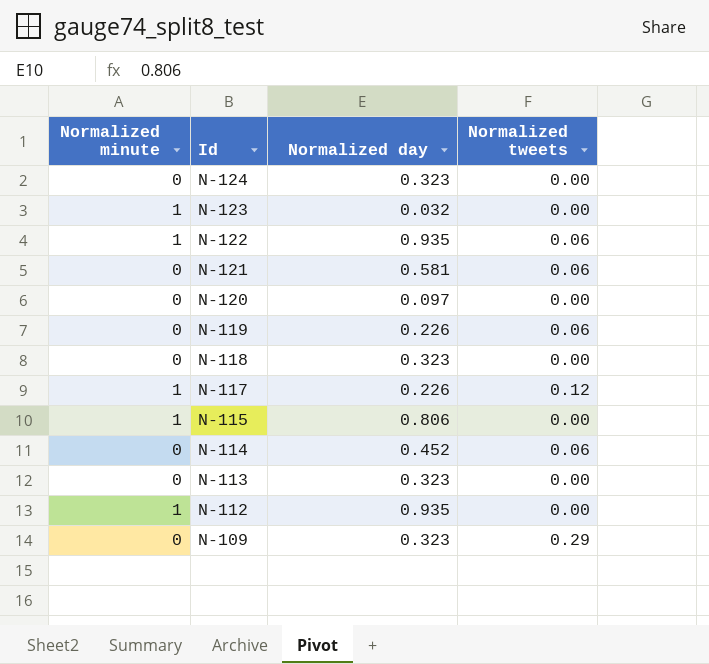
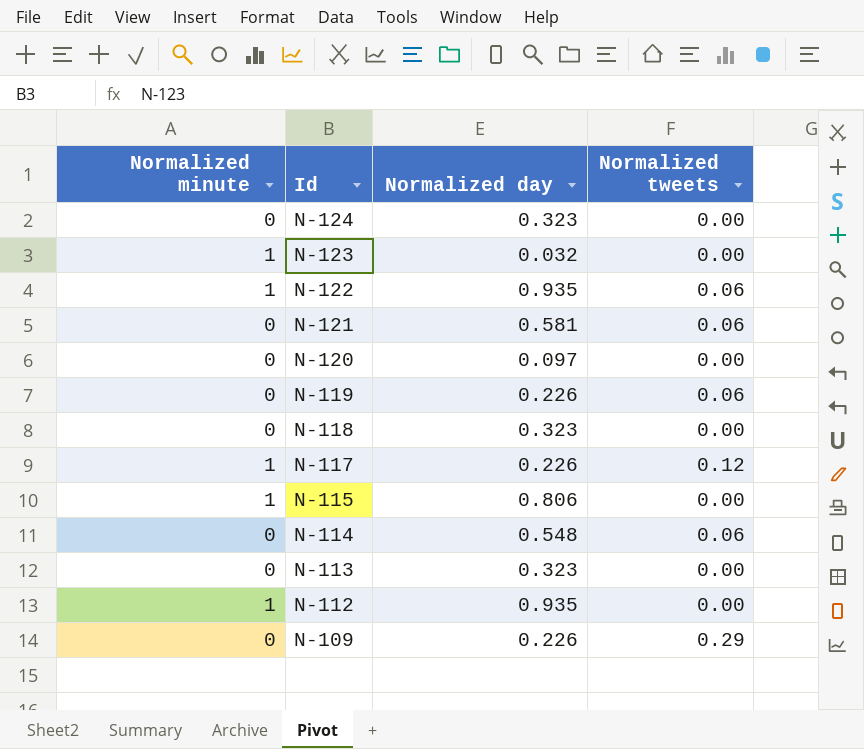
N-114 | Normalized day: 0.452 -> 0.548
N-109 | Normalized day: 0.323 -> 0.226

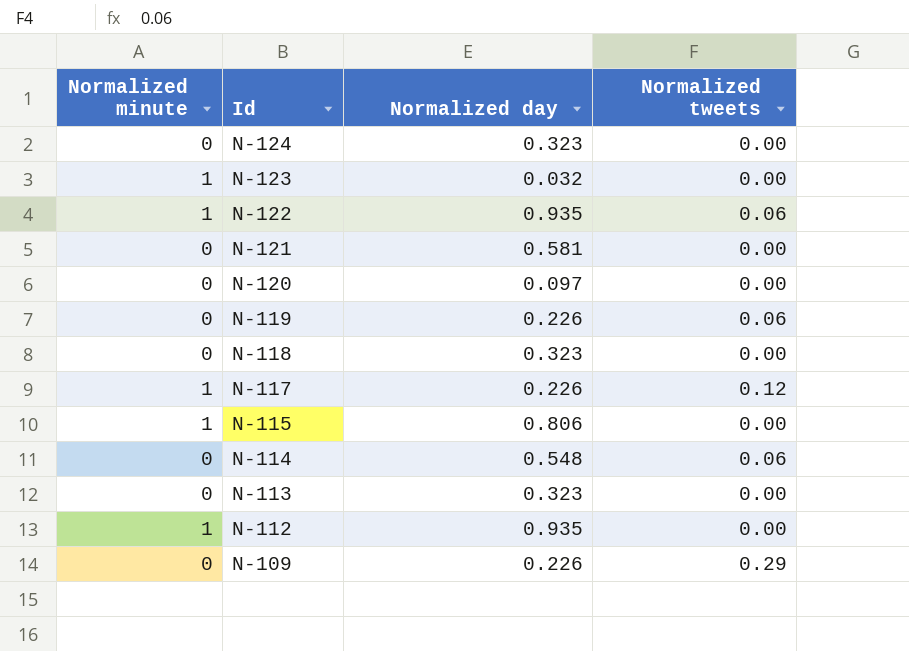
N-121 | Normalized tweets: 0.06 -> 0.00

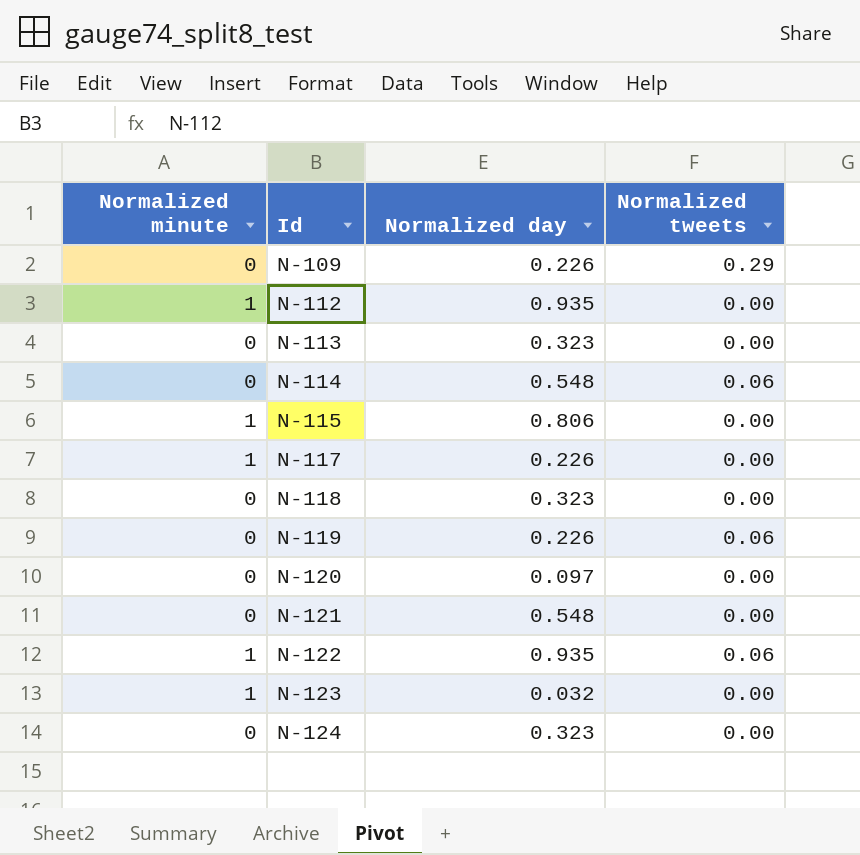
row order: Id descending -> Id ascending
N-117 | Normalized tweets: 0.12 -> 0.00
N-121 | Normalized day: 0.581 -> 0.548

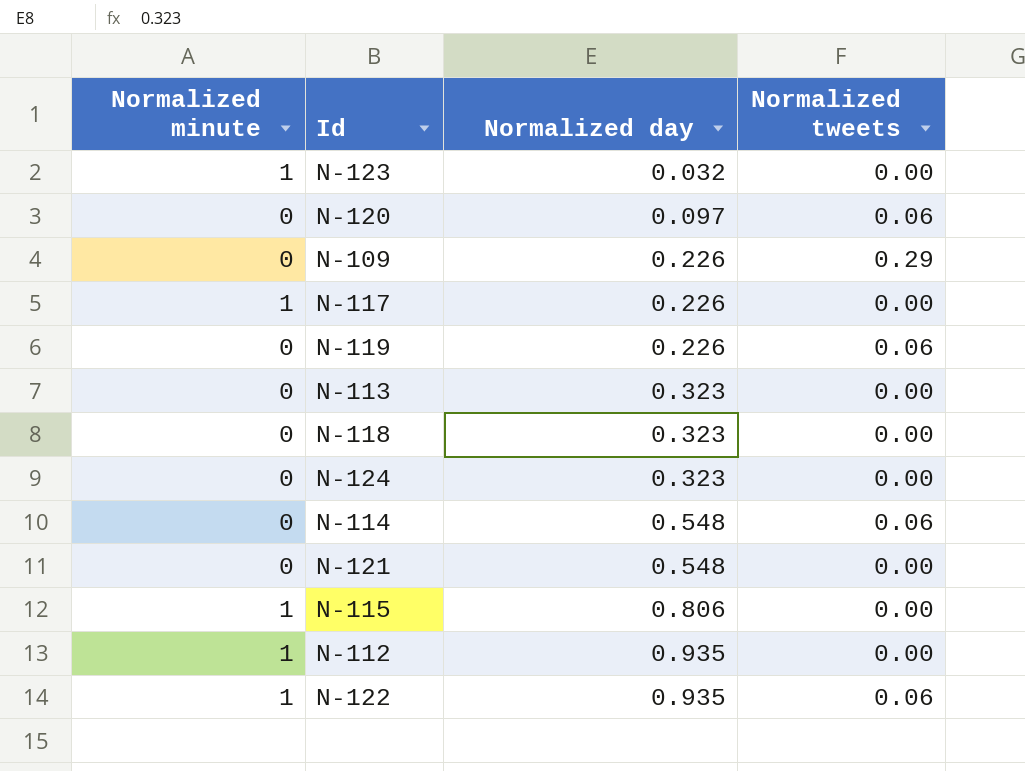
row order: Id ascending -> Normalized day ascending
N-120 | Normalized tweets: 0.00 -> 0.06

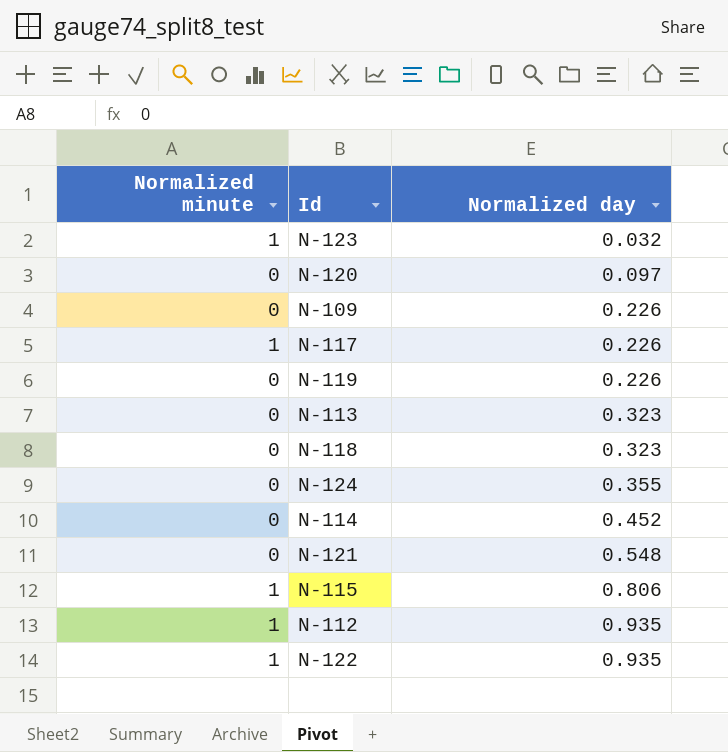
column Normalized tweets | position: 4 -> none
N-124 | Normalized day: 0.323 -> 0.355
N-114 | Normalized day: 0.548 -> 0.452

